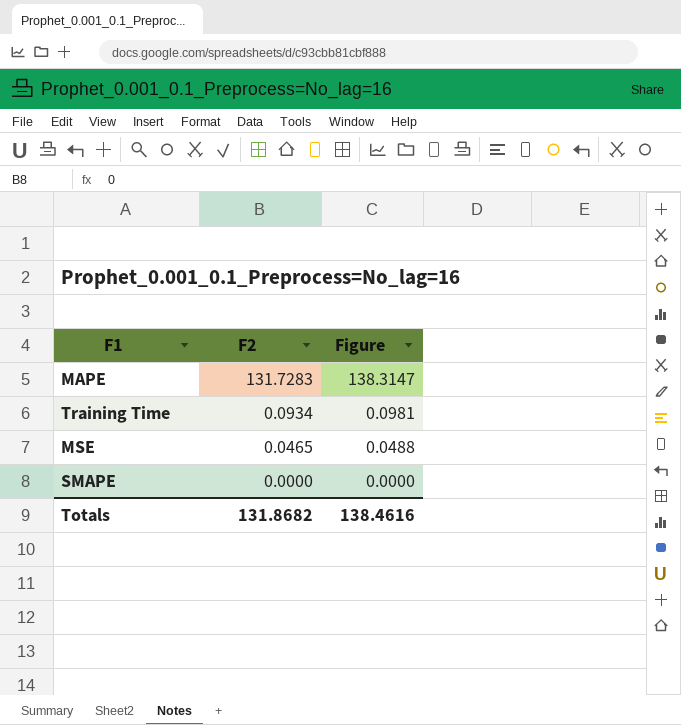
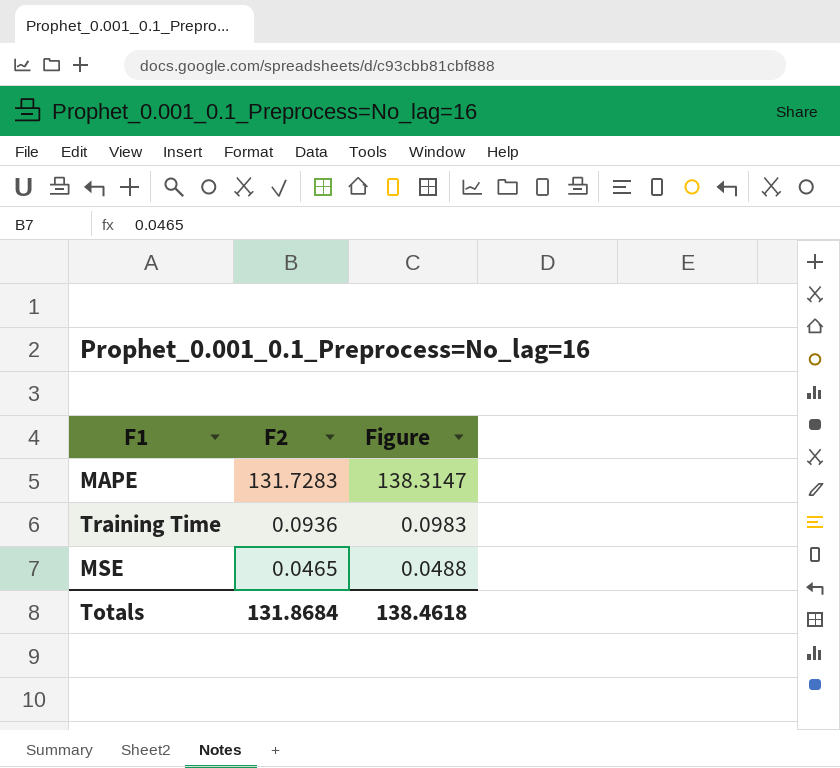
row SMAPE: 0.0000 | 0.0000 -> none
Training Time | F2: 0.0934 -> 0.0936
Training Time | Figure: 0.0981 -> 0.0983
Totals | F2: 131.8682 -> 131.8684
Totals | Figure: 138.4616 -> 138.4618

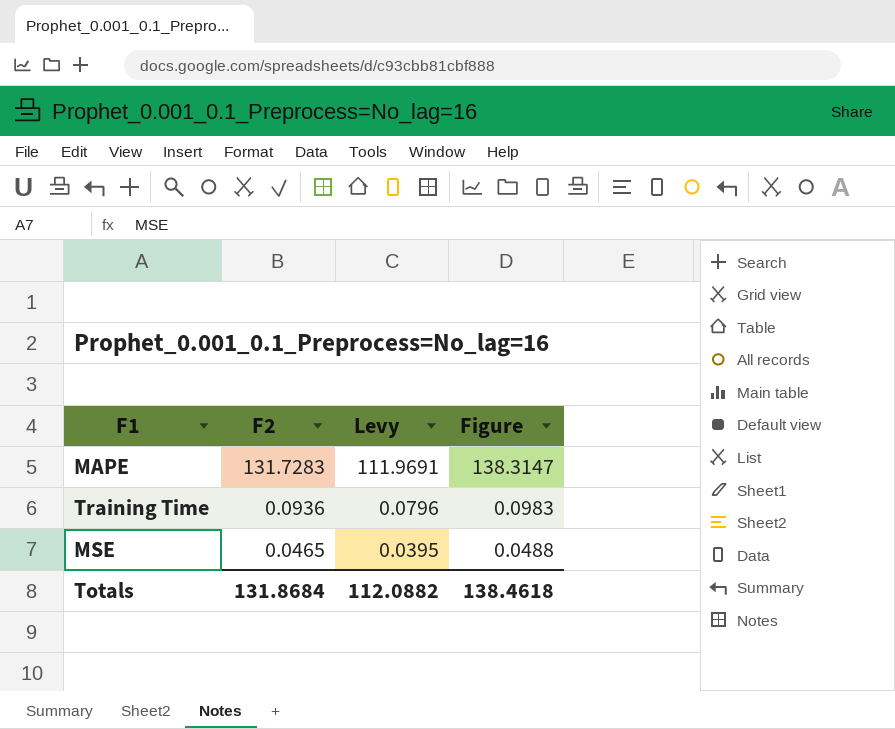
column Levy | formula: none -> [F2] * 0.85

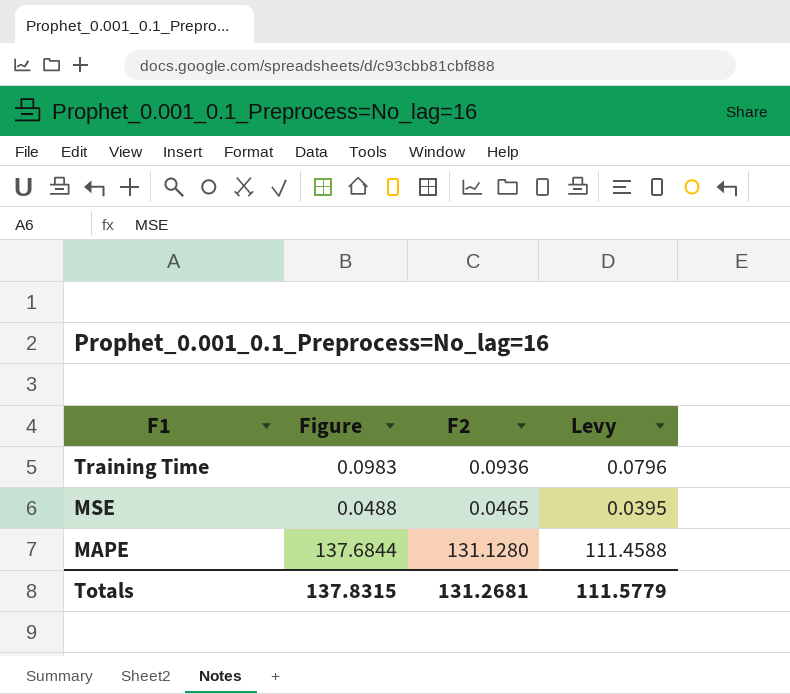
row order: F2 descending -> F1 descending
column Figure | position: 4 -> 2
MAPE | Figure: 138.3147 -> 137.6844
MAPE | F2: 131.7283 -> 131.1280
MAPE | Levy: 111.9691 -> 111.4588
Totals | Figure: 138.4618 -> 137.8315
Totals | F2: 131.8684 -> 131.2681
Totals | Levy: 112.0882 -> 111.5779

